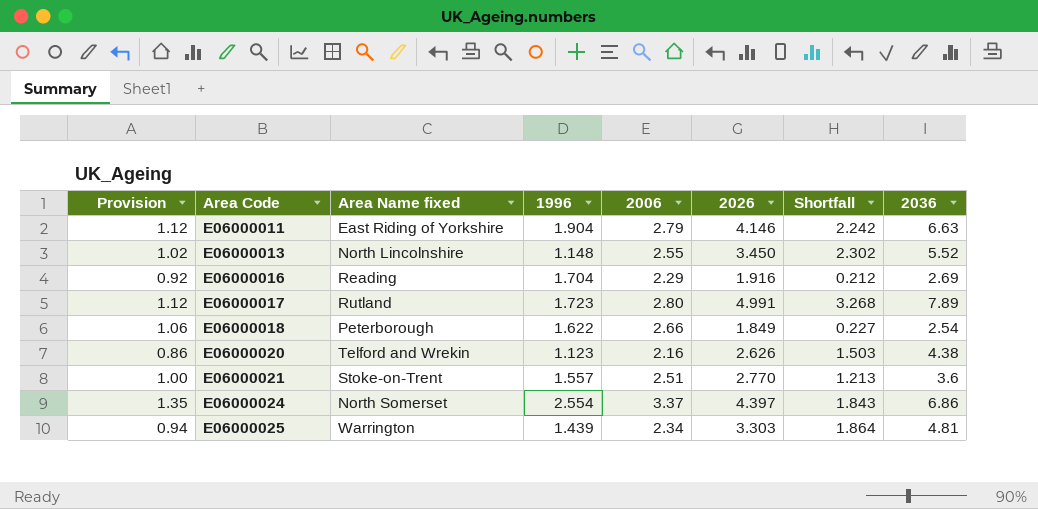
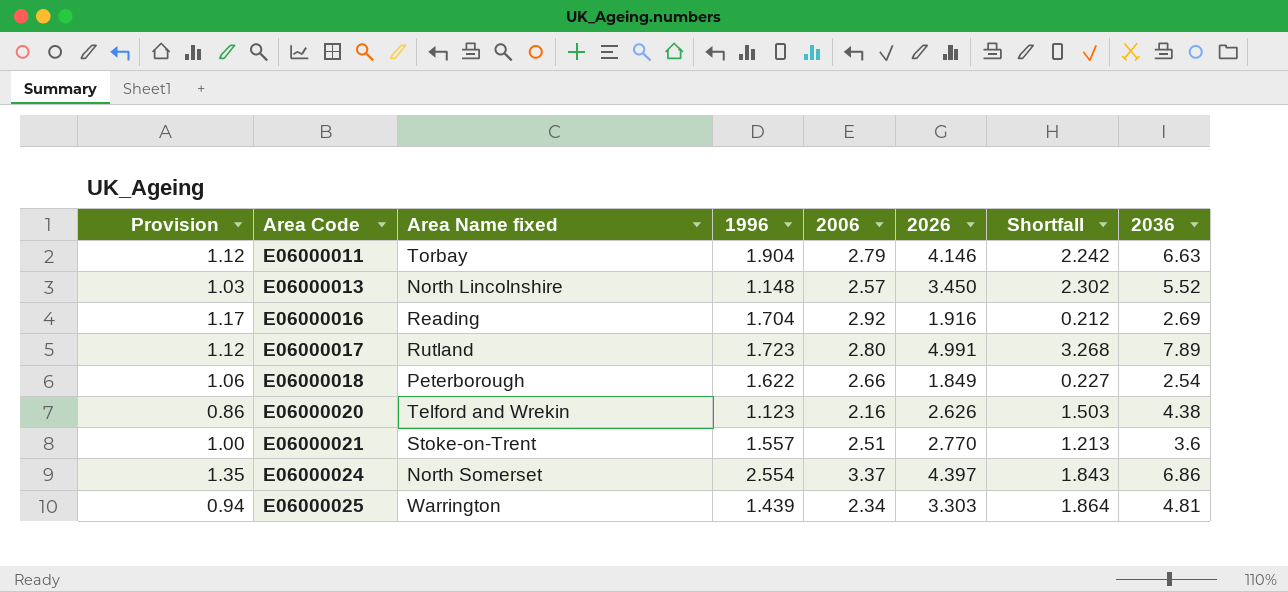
E06000011 | Area Name fixed: East Riding of Yorkshire -> Torbay
E06000013 | Provision: 1.02 -> 1.03
E06000013 | 2006: 2.55 -> 2.57
E06000016 | Provision: 0.92 -> 1.17
E06000016 | 2006: 2.29 -> 2.92

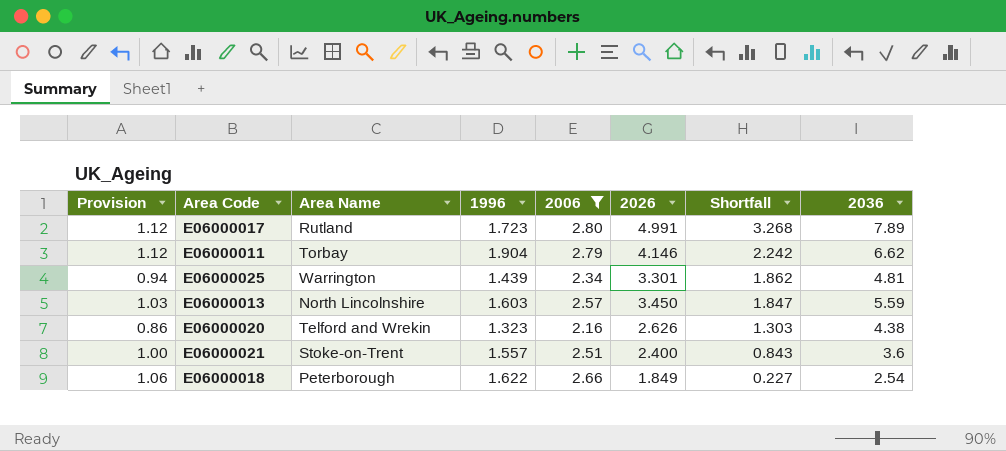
filter: none -> 2006 <= 2.80
row order: Area Code ascending -> Shortfall descending
column name: Area Name fixed -> Area Name
E06000011 | 2036: 6.63 -> 6.62
E06000025 | 2026: 3.303 -> 3.301
E06000025 | Shortfall: 1.864 -> 1.862
E06000013 | 1996: 1.148 -> 1.603
E06000013 | Shortfall: 2.302 -> 1.847
E06000013 | 2036: 5.52 -> 5.59
E06000020 | 1996: 1.123 -> 1.323
E06000020 | Shortfall: 1.503 -> 1.303
E06000021 | 2026: 2.770 -> 2.400
E06000021 | Shortfall: 1.213 -> 0.843

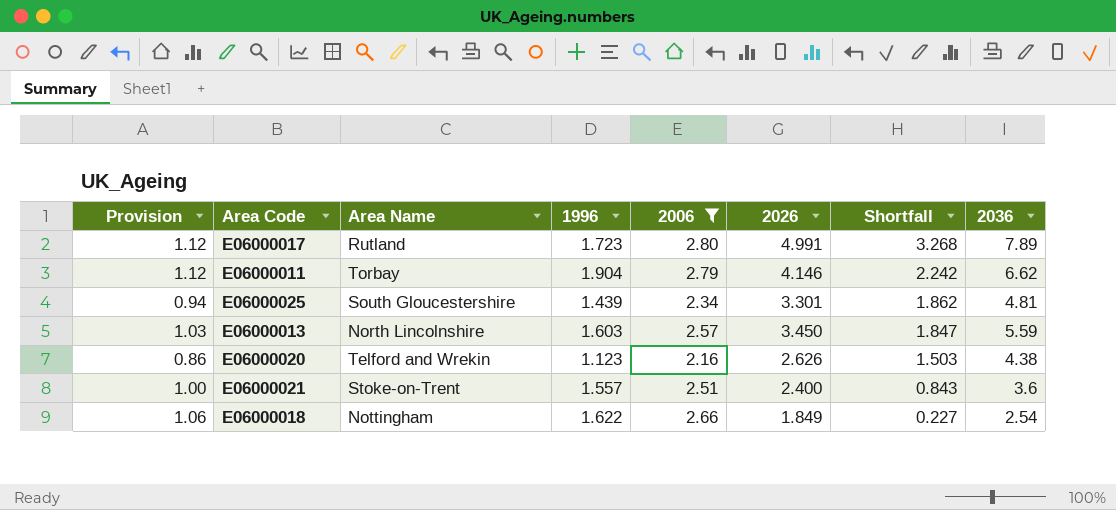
E06000025 | Area Name: Warrington -> South Gloucestershire
E06000020 | 1996: 1.323 -> 1.123
E06000020 | Shortfall: 1.303 -> 1.503
E06000018 | Area Name: Peterborough -> Nottingham

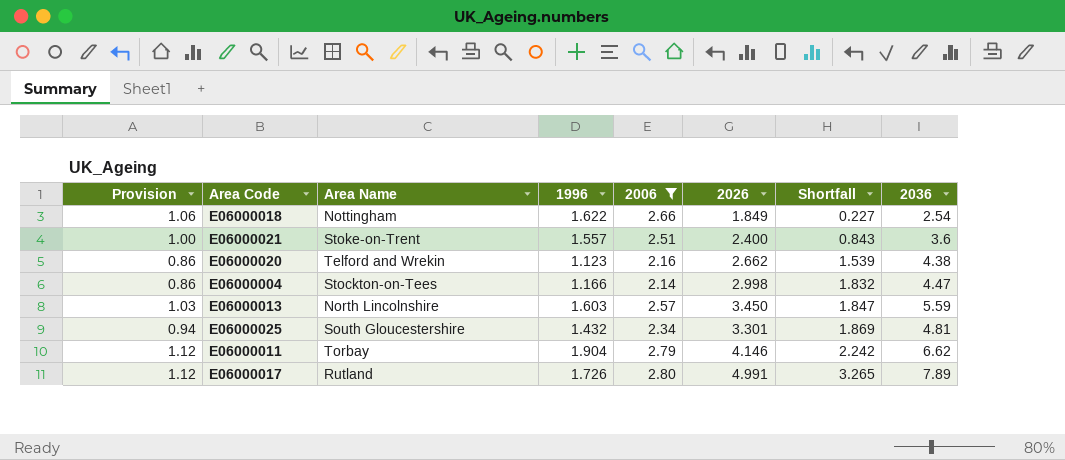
row order: Shortfall descending -> Shortfall ascending
E06000020 | 2026: 2.626 -> 2.662
E06000020 | Shortfall: 1.503 -> 1.539
row E06000004: none -> 0.86 | Stockton-on-Tees | 1.166 | 2.14 | 2.998 | 1.832 | 4.47
E06000025 | 1996: 1.439 -> 1.432
E06000025 | Shortfall: 1.862 -> 1.869
E06000017 | 1996: 1.723 -> 1.726
E06000017 | Shortfall: 3.268 -> 3.265

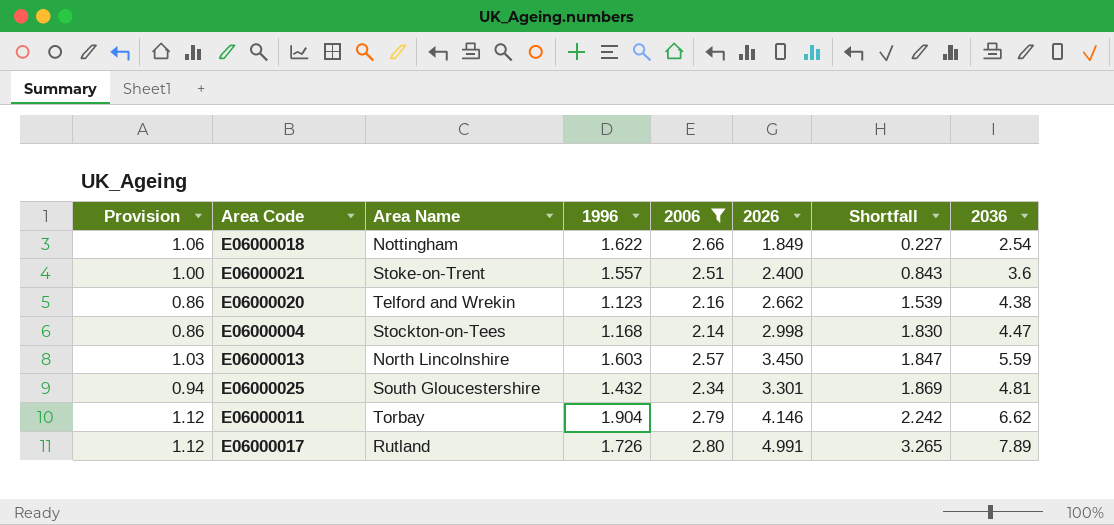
E06000004 | 1996: 1.166 -> 1.168
E06000004 | Shortfall: 1.832 -> 1.830

